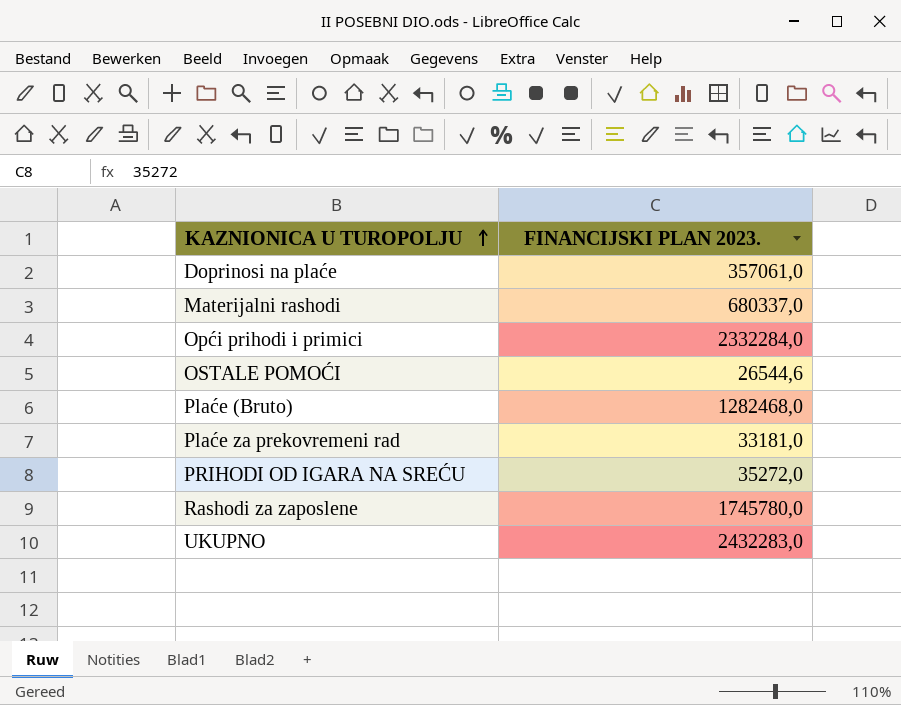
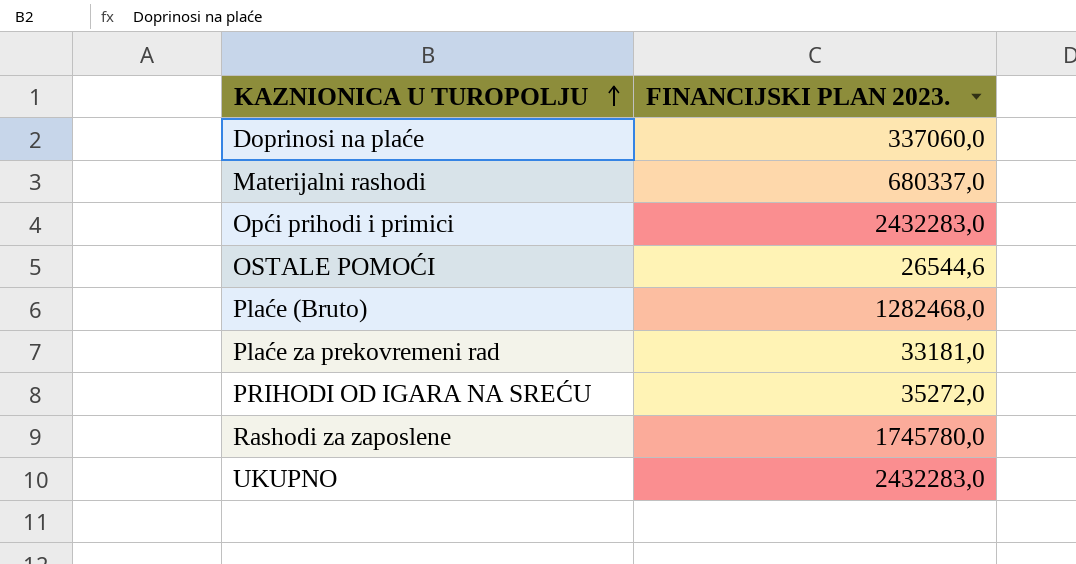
Doprinosi na plaće | FINANCIJSKI PLAN 2023.: 357061,0 -> 337060,0
Opći prihodi i primici | FINANCIJSKI PLAN 2023.: 2332284,0 -> 2432283,0

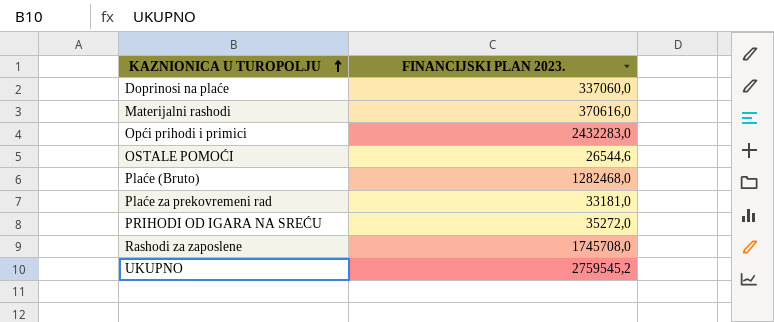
Materijalni rashodi | FINANCIJSKI PLAN 2023.: 680337,0 -> 370616,0
Rashodi za zaposlene | FINANCIJSKI PLAN 2023.: 1745780,0 -> 1745708,0
UKUPNO | FINANCIJSKI PLAN 2023.: 2432283,0 -> 2759545,2

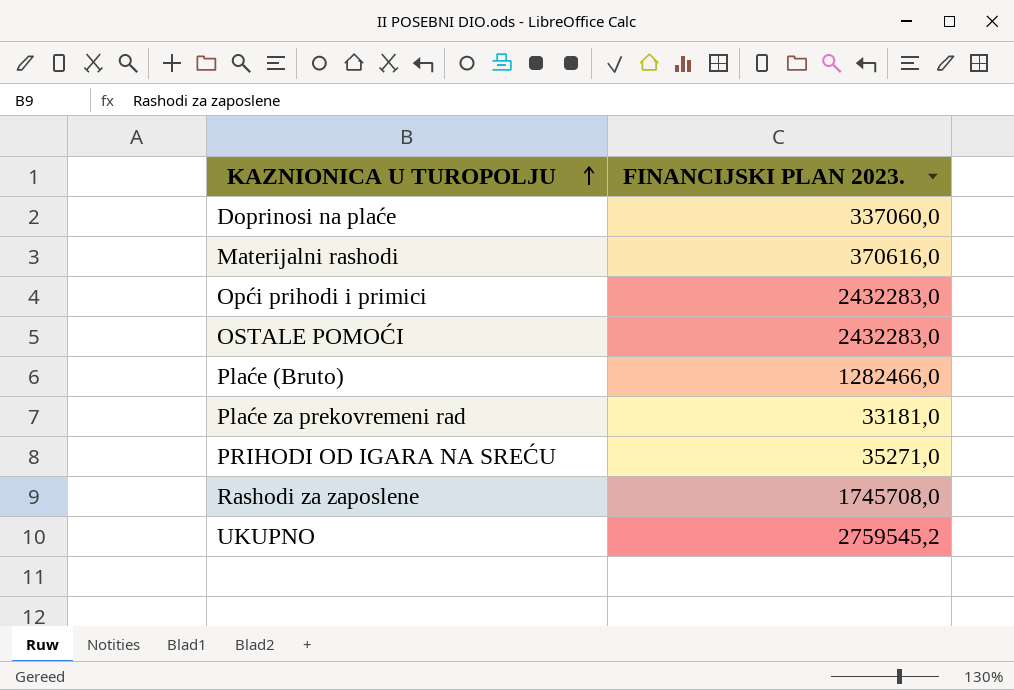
OSTALE POMOĆI | FINANCIJSKI PLAN 2023.: 26544,6 -> 2432283,0
Plaće (Bruto) | FINANCIJSKI PLAN 2023.: 1282468,0 -> 1282466,0
PRIHODI OD IGARA NA SREĆU | FINANCIJSKI PLAN 2023.: 35272,0 -> 35271,0

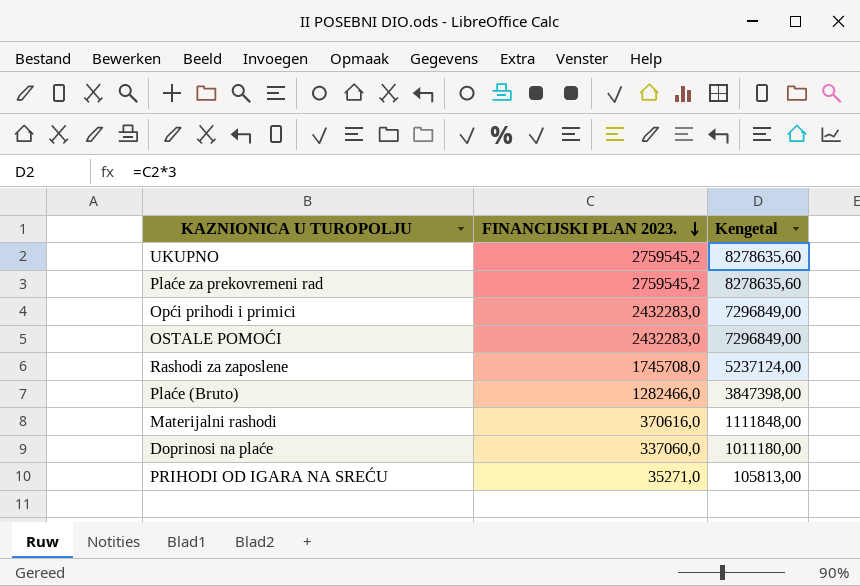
row order: KAZNIONICA U TUROPOLJU ascending -> FINANCIJSKI PLAN 2023. descending
column Kengetal | formula: none -> [FINANCIJSKI PLAN 2023.] * 3
Plaće za prekovremeni rad | FINANCIJSKI PLAN 2023.: 33181,0 -> 2759545,2

